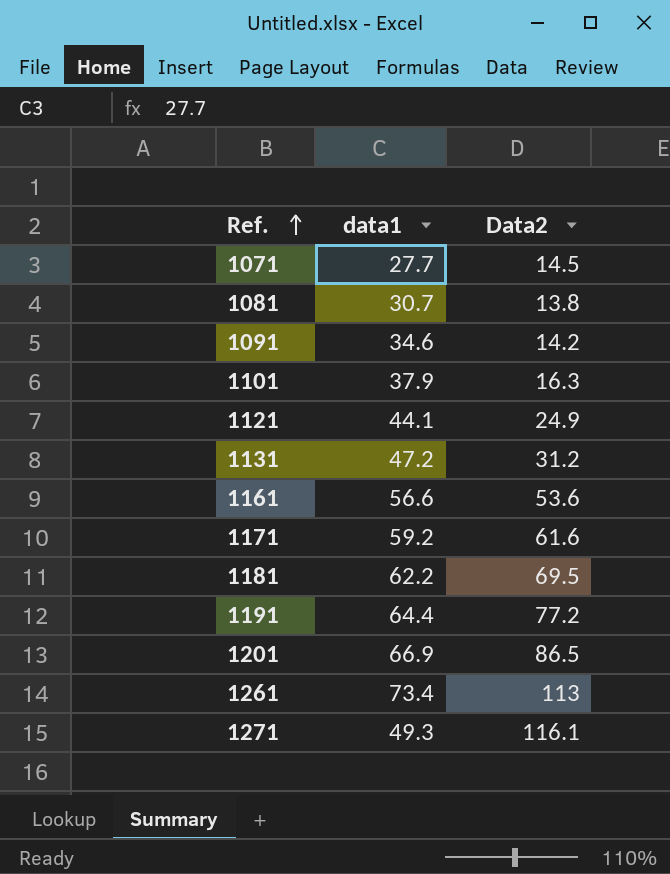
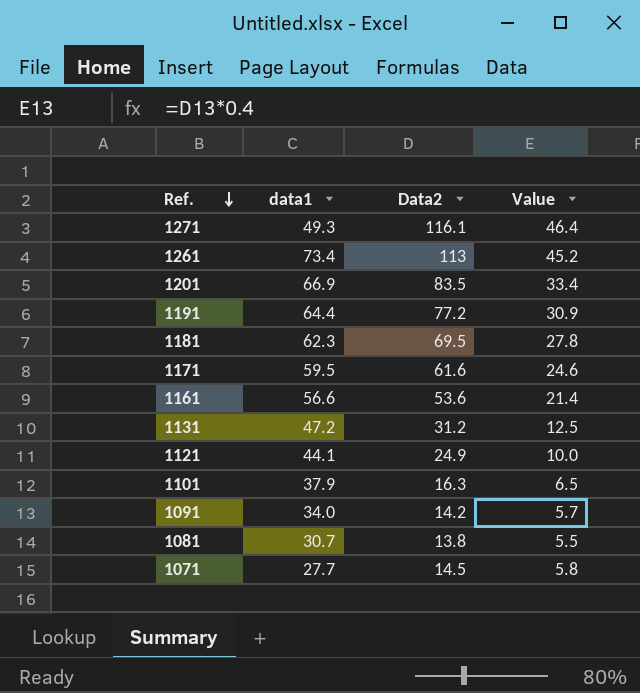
row order: Ref. ascending -> Ref. descending
column Value | formula: none -> [Data2] * 0.4
1201 | Data2: 86.5 -> 83.5
1181 | data1: 62.2 -> 62.3
1171 | data1: 59.2 -> 59.5
1091 | data1: 34.6 -> 34.0

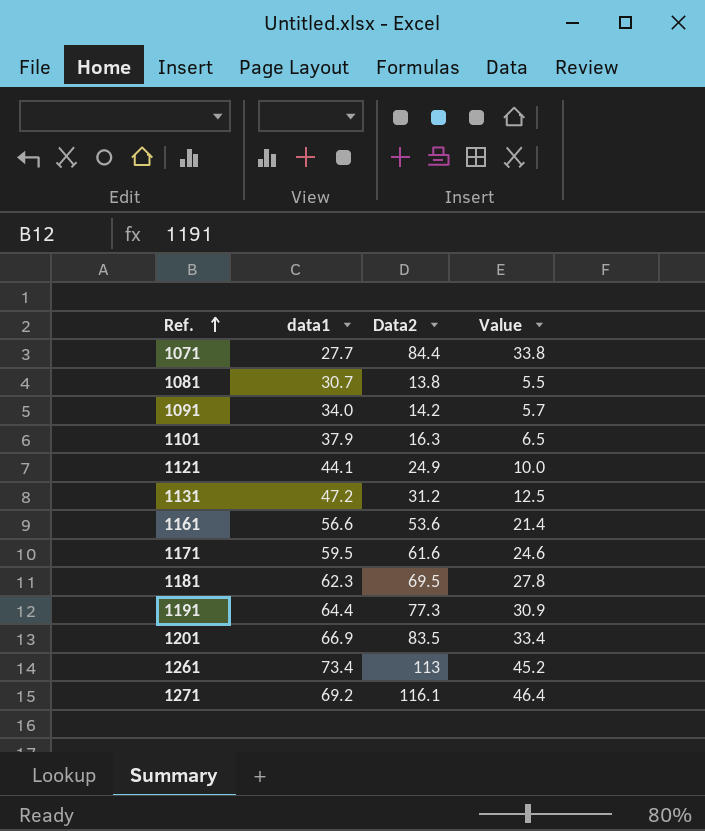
row order: Ref. descending -> Ref. ascending
1071 | Data2: 14.5 -> 84.4
1071 | Value: 5.8 -> 33.8
1191 | Data2: 77.2 -> 77.3
1271 | data1: 49.3 -> 69.2

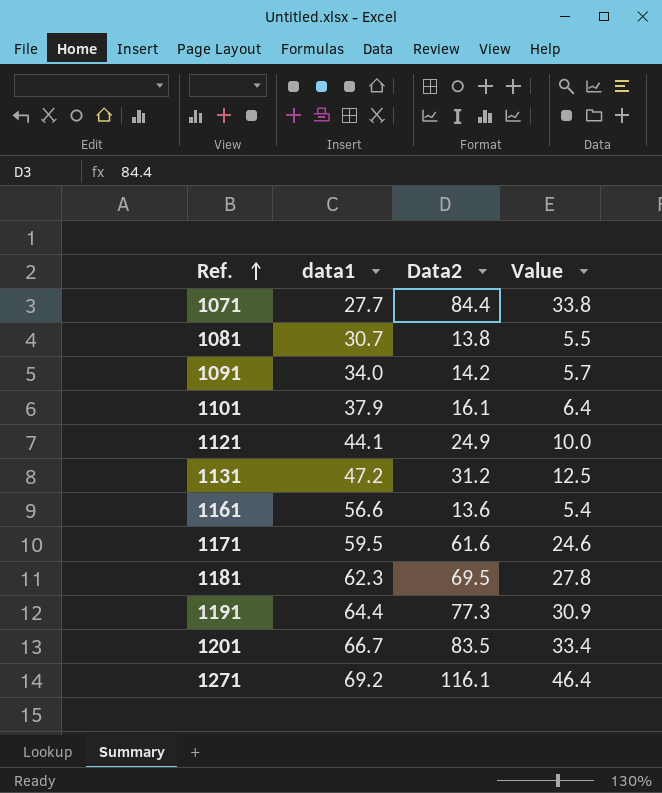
row 1261: 73.4 | 113 | 45.2 -> none
1101 | Data2: 16.3 -> 16.1
1101 | Value: 6.5 -> 6.4
1161 | Data2: 53.6 -> 13.6
1161 | Value: 21.4 -> 5.4
1201 | data1: 66.9 -> 66.7

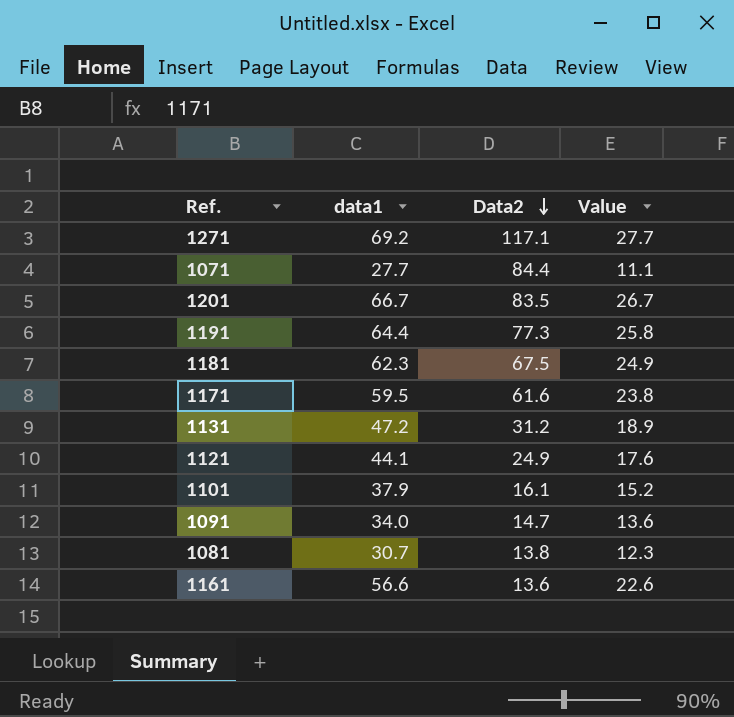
row order: Ref. ascending -> Data2 descending
column Value | formula: [Data2] * 0.4 -> [data1] * 0.4
1271 | Data2: 116.1 -> 117.1
1181 | Data2: 69.5 -> 67.5
1091 | Data2: 14.2 -> 14.7

